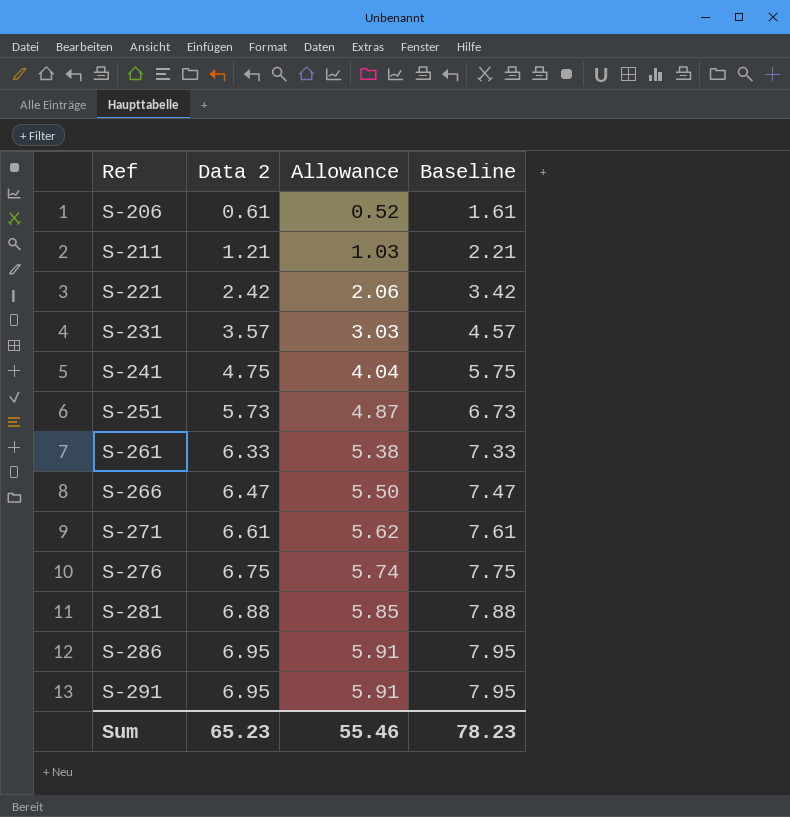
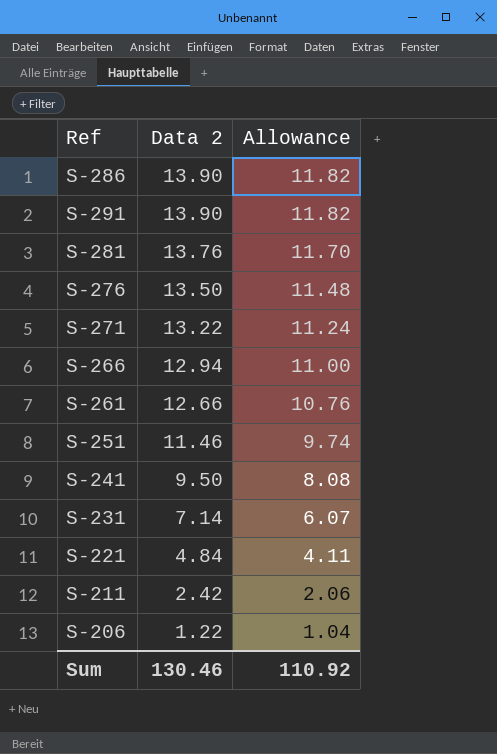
row order: Ref ascending -> Data 2 descending
column Baseline | formula: [Data 2] + 1 -> none
S-286 | Data 2: 6.95 -> 13.90
S-286 | Allowance: 5.91 -> 11.82
S-291 | Data 2: 6.95 -> 13.90
S-291 | Allowance: 5.91 -> 11.82
S-281 | Data 2: 6.88 -> 13.76
S-281 | Allowance: 5.85 -> 11.70
S-276 | Data 2: 6.75 -> 13.50
S-276 | Allowance: 5.74 -> 11.48
S-271 | Data 2: 6.61 -> 13.22
S-271 | Allowance: 5.62 -> 11.24
S-266 | Data 2: 6.47 -> 12.94
S-266 | Allowance: 5.50 -> 11.00
S-261 | Data 2: 6.33 -> 12.66
S-261 | Allowance: 5.38 -> 10.76
S-251 | Data 2: 5.73 -> 11.46
S-251 | Allowance: 4.87 -> 9.74
S-241 | Data 2: 4.75 -> 9.50
S-241 | Allowance: 4.04 -> 8.08
S-231 | Data 2: 3.57 -> 7.14
S-231 | Allowance: 3.03 -> 6.07
S-221 | Data 2: 2.42 -> 4.84
S-221 | Allowance: 2.06 -> 4.11
S-211 | Data 2: 1.21 -> 2.42
S-211 | Allowance: 1.03 -> 2.06
S-206 | Data 2: 0.61 -> 1.22
S-206 | Allowance: 0.52 -> 1.04
Sum | Data 2: 65.23 -> 130.46
Sum | Allowance: 55.46 -> 110.92

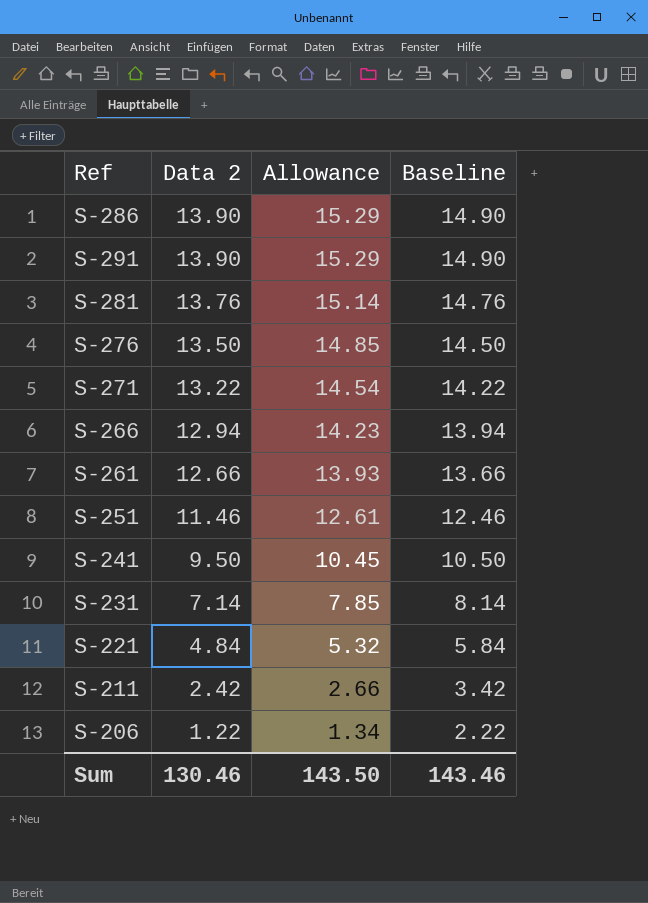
column Allowance | formula: [Data 2] * 0.85 -> [Data 2] * 1.1
column Baseline | formula: none -> [Data 2] + 1
Sum | Allowance: 110.92 -> 143.50

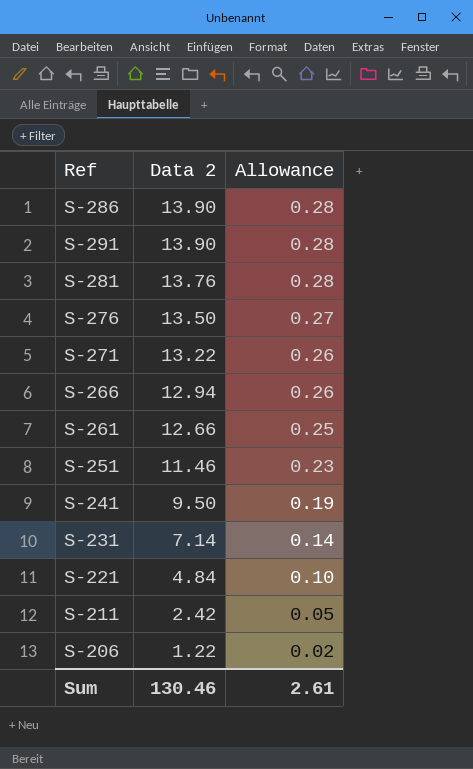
column Baseline | formula: [Data 2] + 1 -> none
column Allowance | formula: [Data 2] * 1.1 -> [Data 2] * 0.02
Sum | Allowance: 143.50 -> 2.61

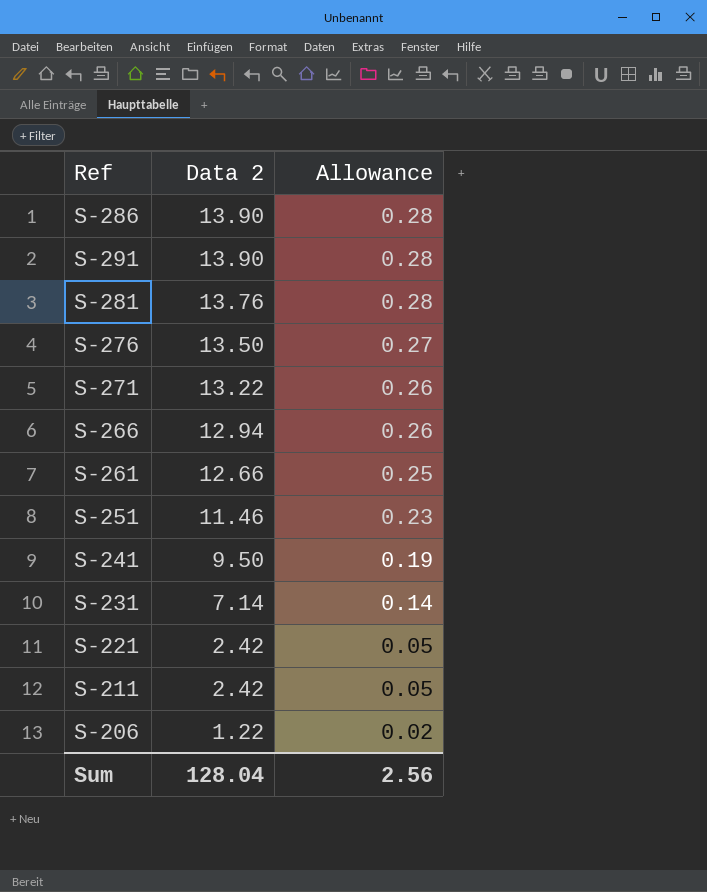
S-221 | Data 2: 4.84 -> 2.42
S-221 | Allowance: 0.10 -> 0.05
Sum | Data 2: 130.46 -> 128.04
Sum | Allowance: 2.61 -> 2.56

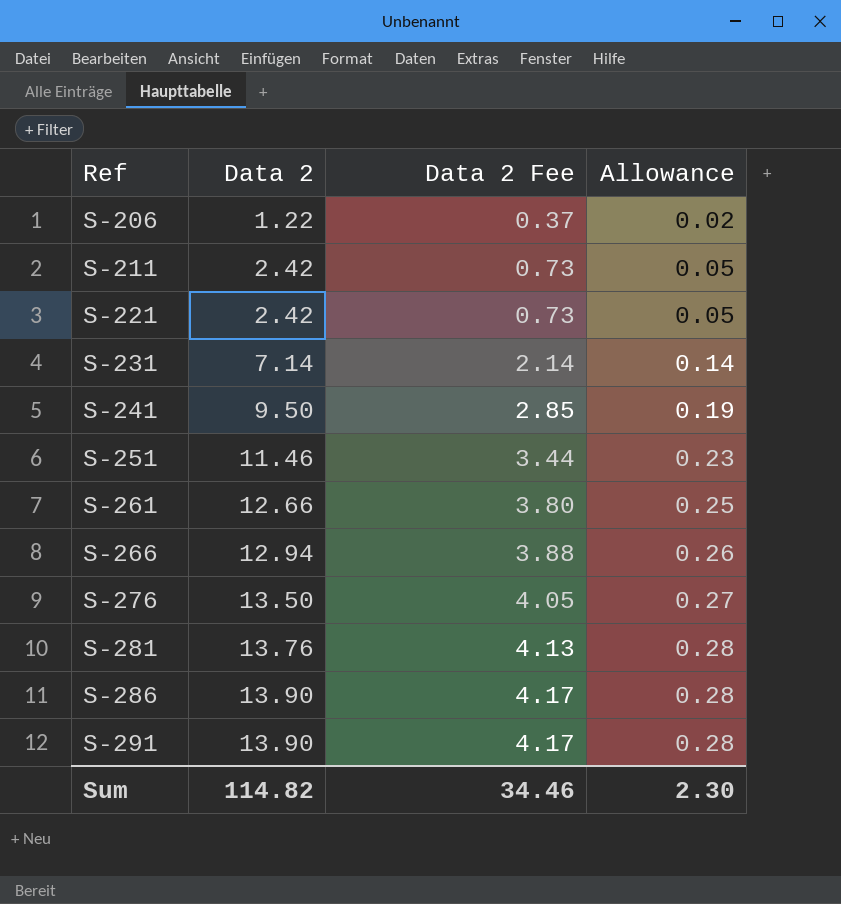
row order: Data 2 descending -> Ref ascending
column Data 2 Fee | formula: none -> [Data 2] * 0.3
row S-271: 13.22 | 0.26 -> none
Sum | Data 2: 128.04 -> 114.82
Sum | Allowance: 2.56 -> 2.30

